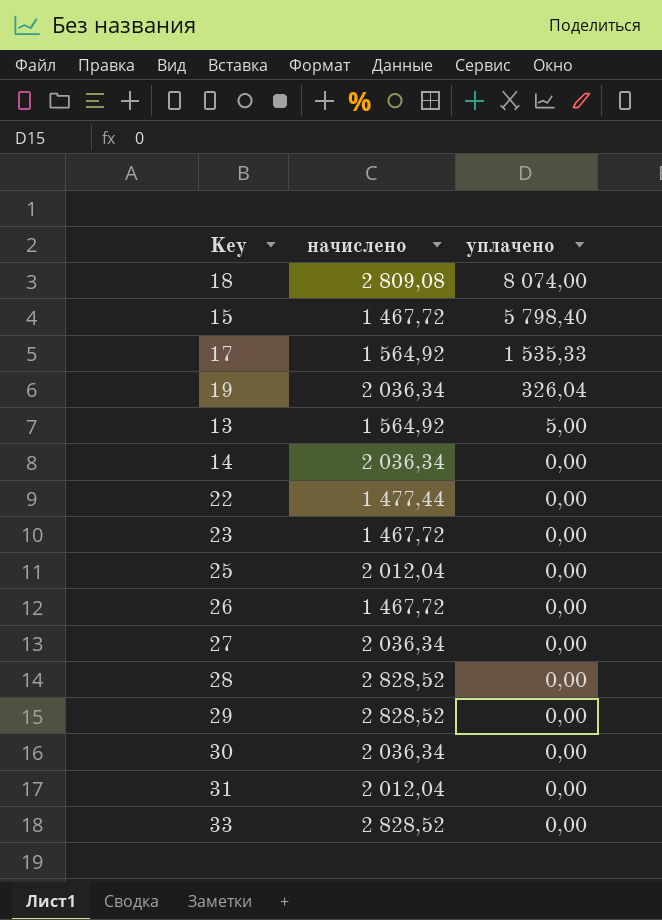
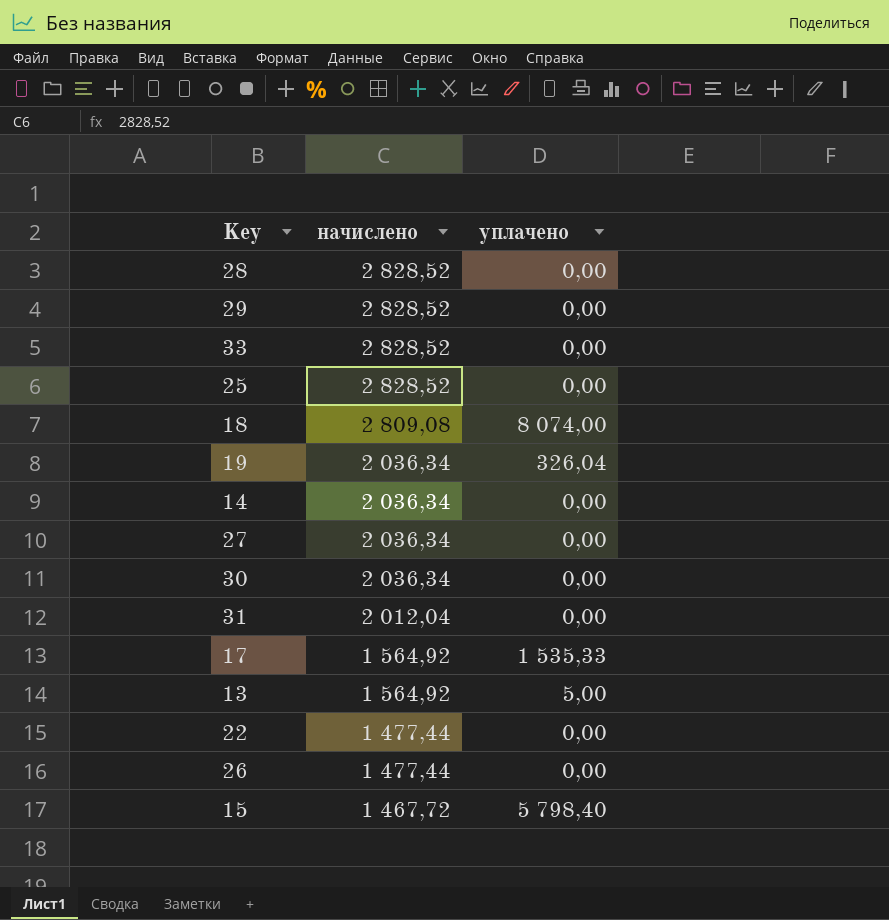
row order: уплачено descending -> начислено descending
row 23: 1 467,72 | 0,00 -> none
25 | начислено: 2 012,04 -> 2 828,52
26 | начислено: 1 467,72 -> 1 477,44

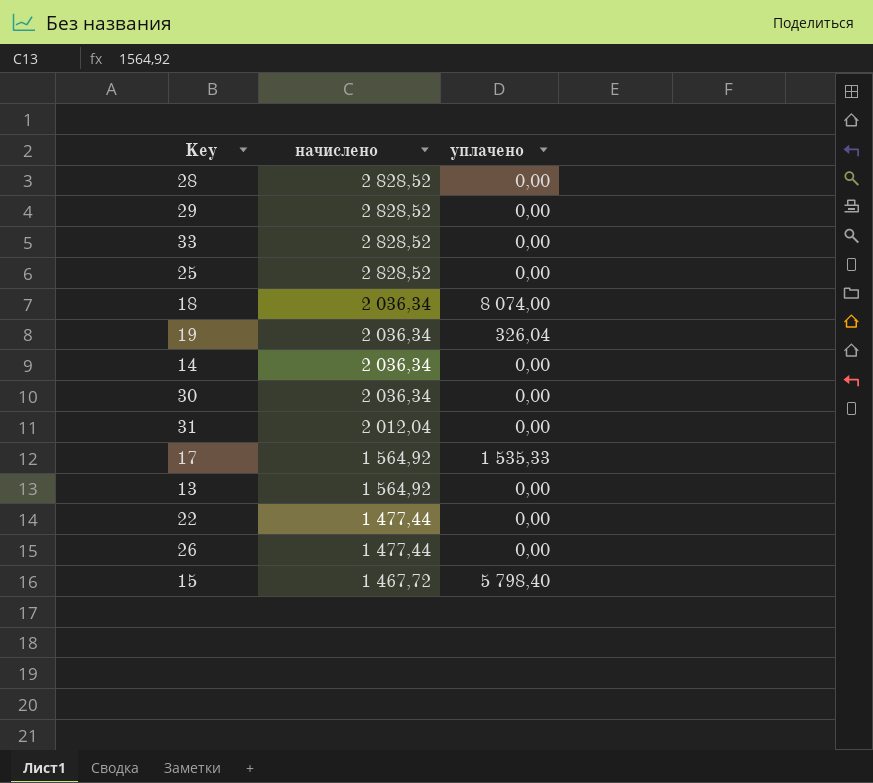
row 27: 2 036,34 | 0,00 -> none
18 | начислено: 2 809,08 -> 2 036,34
13 | уплачено: 5,00 -> 0,00

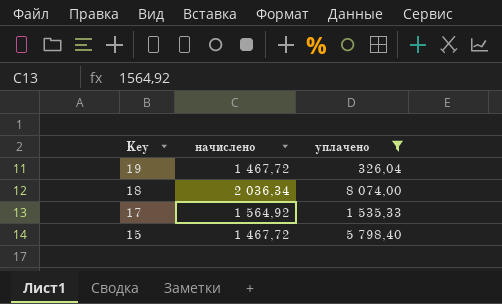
filter: none -> уплачено != 0,00
row order: начислено descending -> Key descending
19 | начислено: 2 036,34 -> 1 467,72

